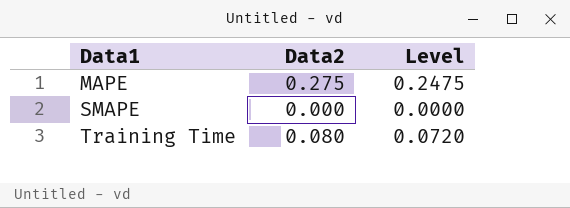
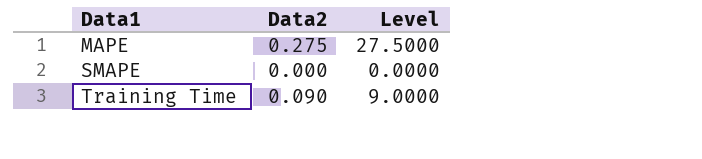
column Level | formula: [Data2] * 0.9 -> [Data2] * 100
Training Time | Data2: 0.080 -> 0.090

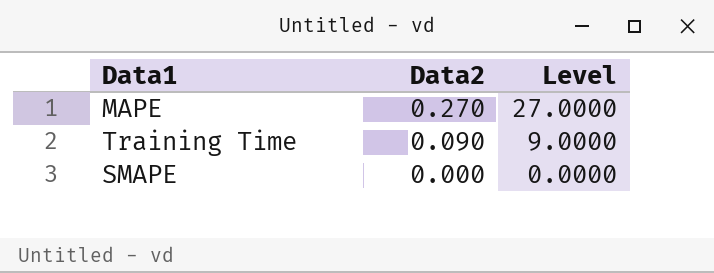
row order: Data1 ascending -> Data2 descending
MAPE | Data2: 0.275 -> 0.270
MAPE | Level: 27.5000 -> 27.0000

